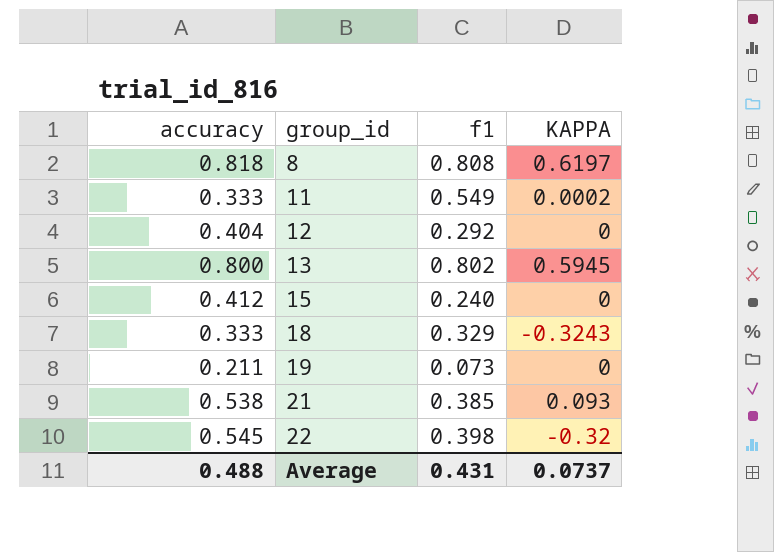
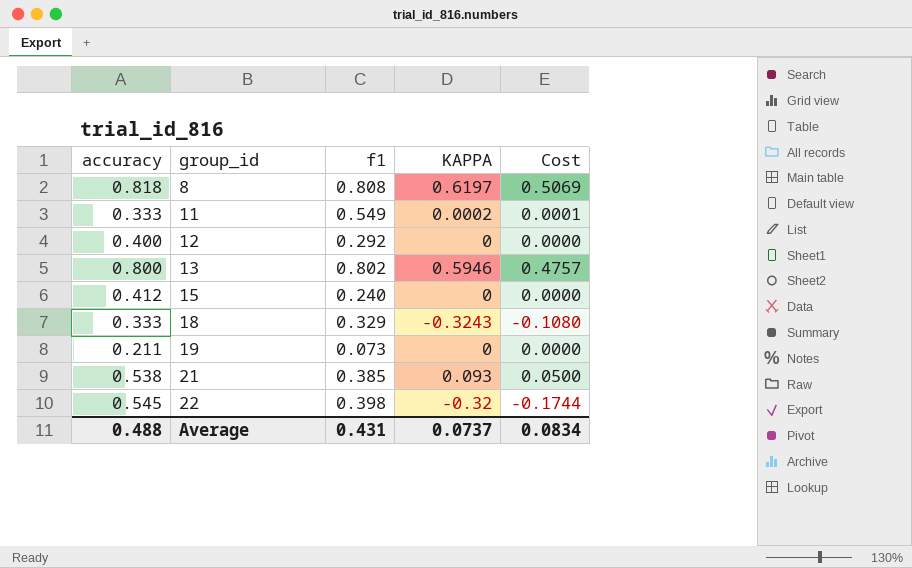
column Cost | formula: none -> [accuracy] * [KAPPA]
12 | accuracy: 0.404 -> 0.400
13 | KAPPA: 0.5945 -> 0.5946

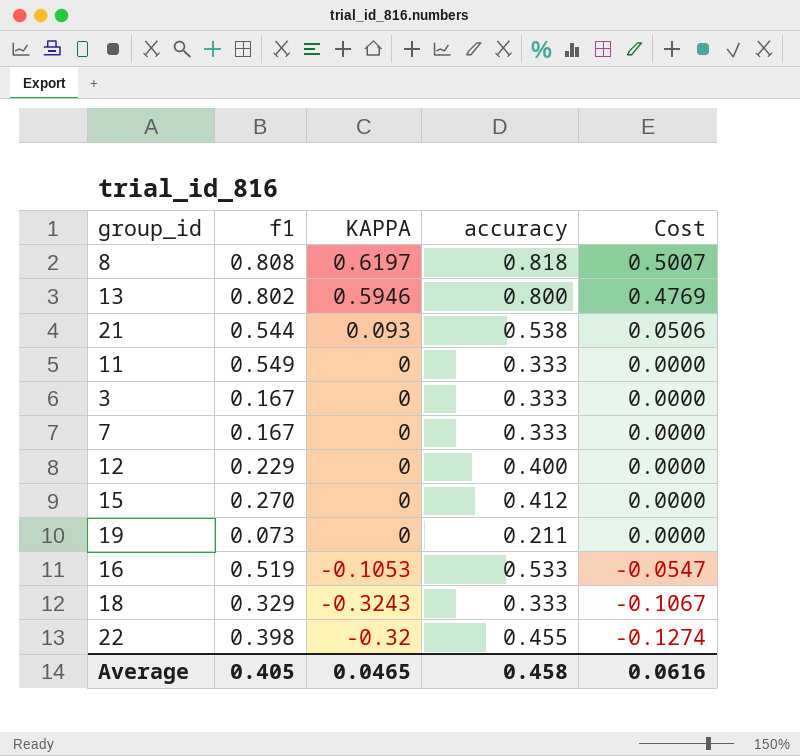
row order: group_id ascending -> Cost descending
column accuracy | position: 1 -> 4
column Cost | formula: [accuracy] * [KAPPA] -> [f1] * [KAPPA]
21 | f1: 0.385 -> 0.544
11 | KAPPA: 0.0002 -> 0
row 3: none -> 0.167 | 0 | 0.333 | 0.0000
row 7: none -> 0.167 | 0 | 0.333 | 0.0000
12 | f1: 0.292 -> 0.229
15 | f1: 0.240 -> 0.270
row 16: none -> 0.519 | -0.1053 | 0.533 | -0.0547
22 | accuracy: 0.545 -> 0.455
Average | f1: 0.431 -> 0.405
Average | KAPPA: 0.0737 -> 0.0465
Average | accuracy: 0.488 -> 0.458
Average | Cost: 0.0834 -> 0.0616

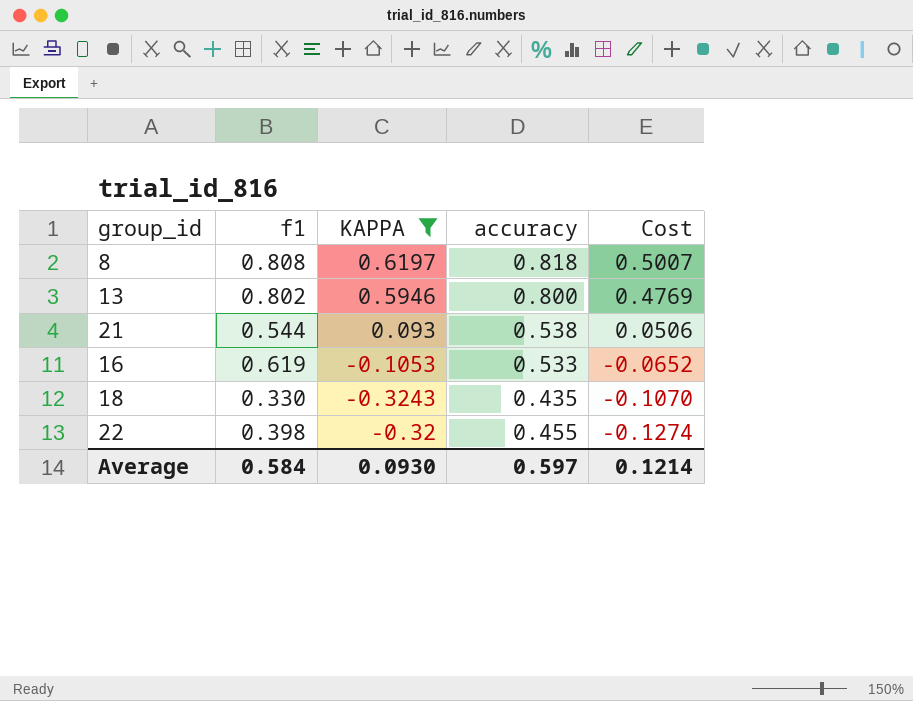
filter: none -> KAPPA != 0
16 | f1: 0.519 -> 0.619
16 | Cost: -0.0547 -> -0.0652
18 | f1: 0.329 -> 0.330
18 | accuracy: 0.333 -> 0.435
18 | Cost: -0.1067 -> -0.1070
Average | f1: 0.405 -> 0.584
Average | KAPPA: 0.0465 -> 0.0930
Average | accuracy: 0.458 -> 0.597
Average | Cost: 0.0616 -> 0.1214

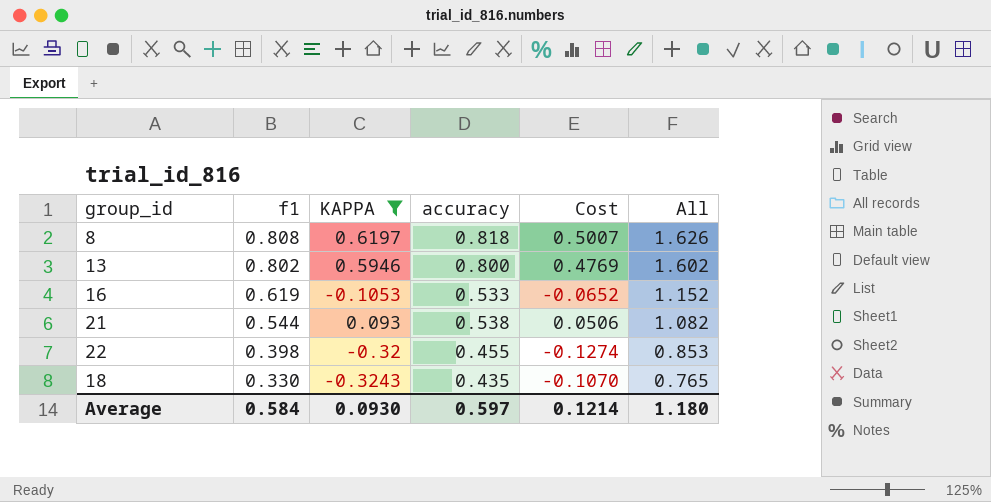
row order: Cost descending -> f1 descending
column All | formula: none -> [f1] + [accuracy]

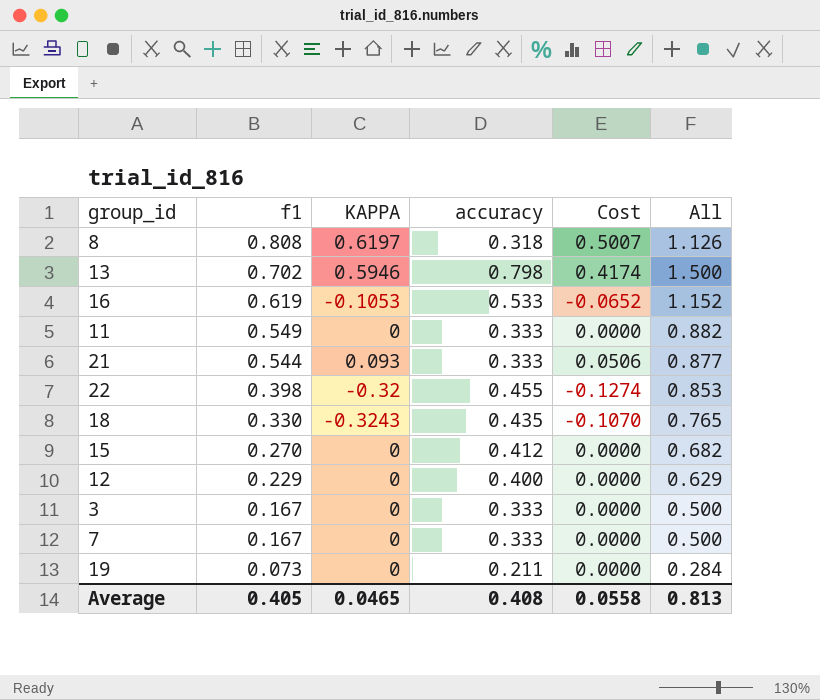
filter: KAPPA != 0 -> none
8 | accuracy: 0.818 -> 0.318
8 | All: 1.626 -> 1.126
13 | f1: 0.802 -> 0.702
13 | accuracy: 0.800 -> 0.798
13 | Cost: 0.4769 -> 0.4174
13 | All: 1.602 -> 1.500
21 | accuracy: 0.538 -> 0.333
21 | All: 1.082 -> 0.877
Average | f1: 0.584 -> 0.405
Average | KAPPA: 0.0930 -> 0.0465
Average | accuracy: 0.597 -> 0.408
Average | Cost: 0.1214 -> 0.0558
Average | All: 1.180 -> 0.813

